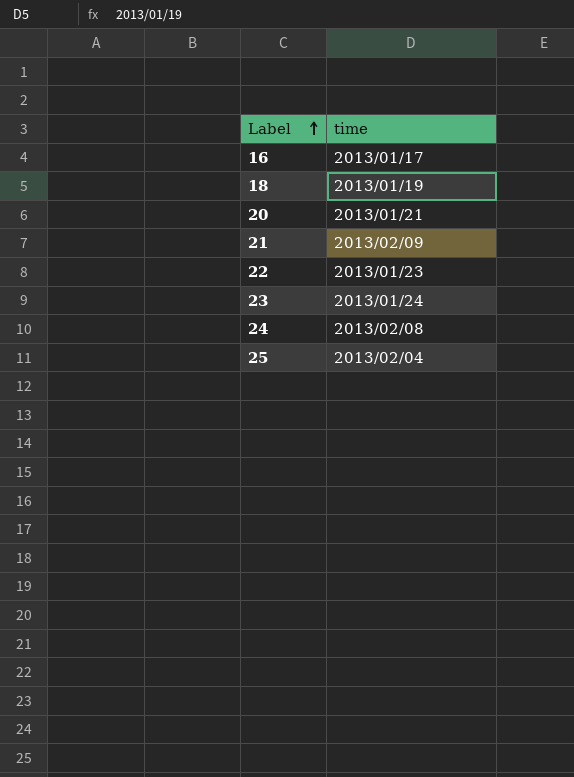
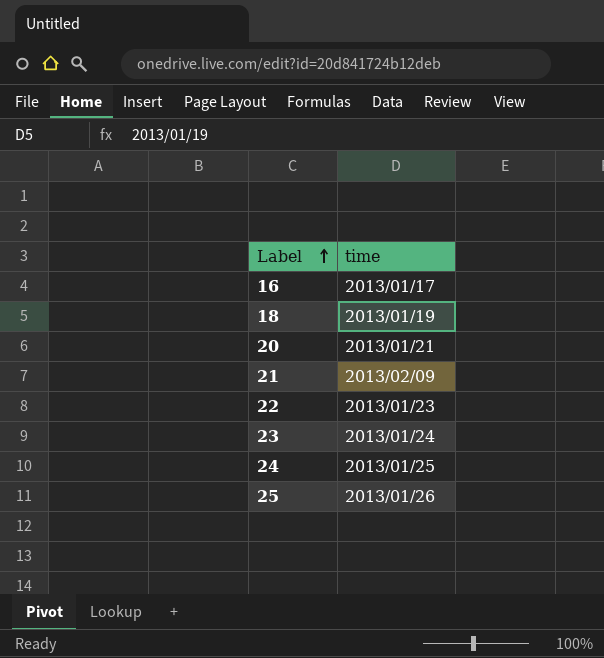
24 | time: 2013/02/08 -> 2013/01/25
25 | time: 2013/02/04 -> 2013/01/26

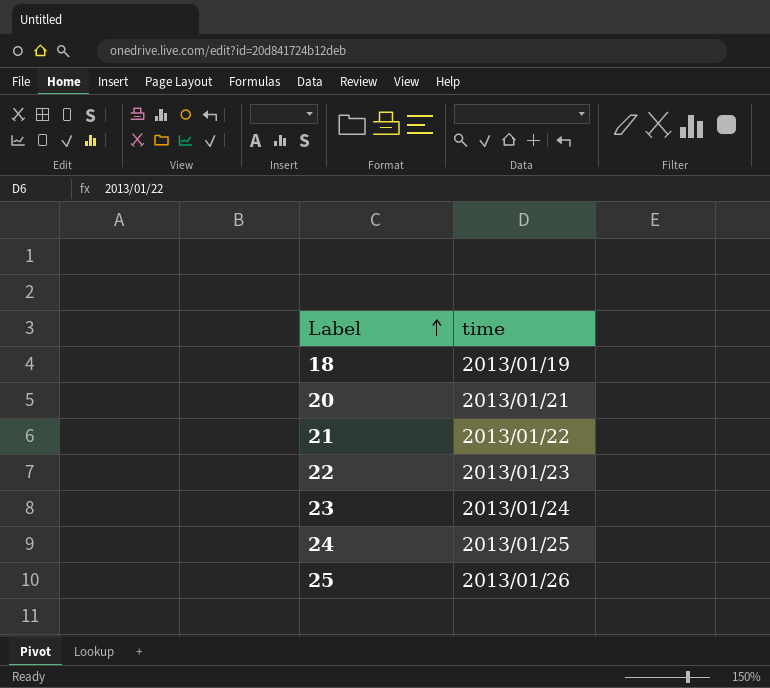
row 16: 2013/01/17 -> none
21 | time: 2013/02/09 -> 2013/01/22

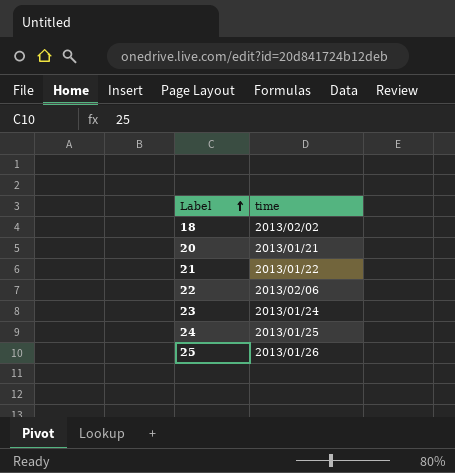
18 | time: 2013/01/19 -> 2013/02/02
22 | time: 2013/01/23 -> 2013/02/06

